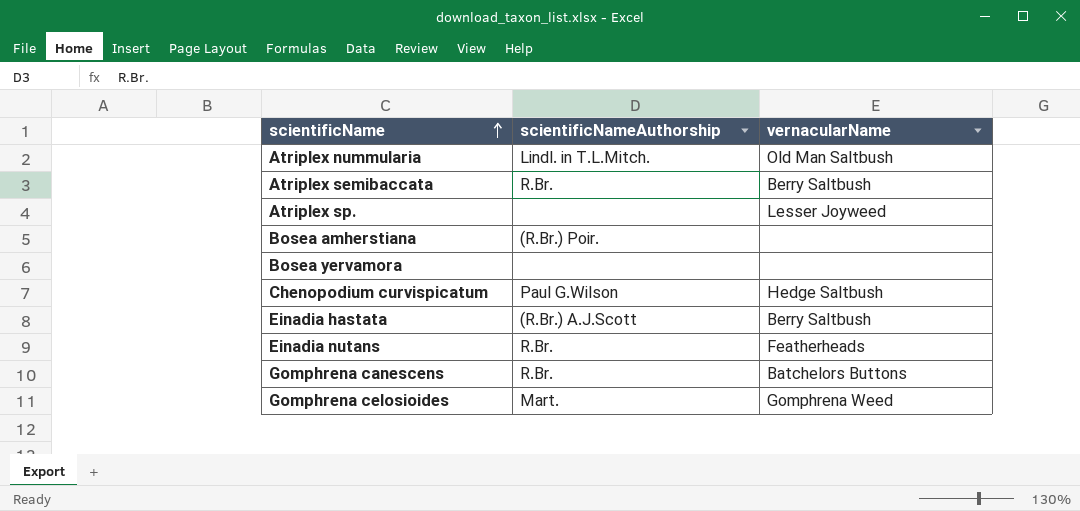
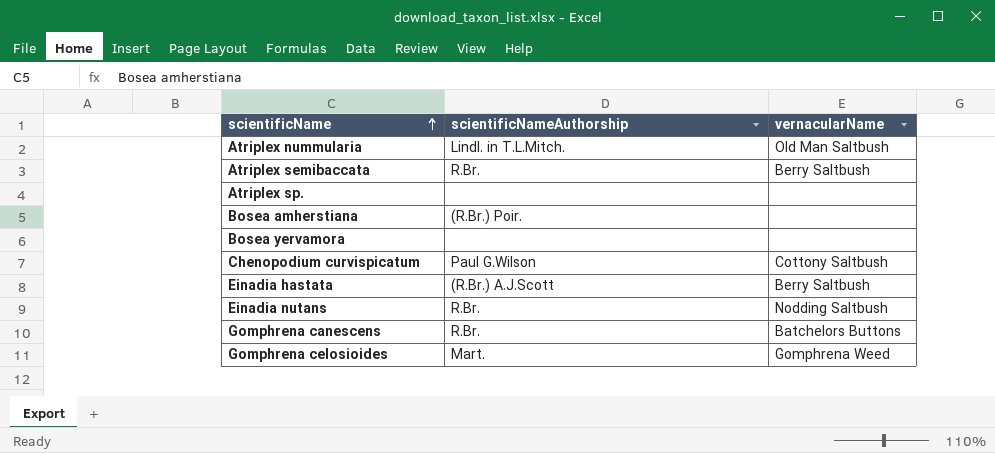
Atriplex sp. | vernacularName: Lesser Joyweed -> none
Chenopodium curvispicatum | vernacularName: Hedge Saltbush -> Cottony Saltbush
Einadia nutans | vernacularName: Featherheads -> Nodding Saltbush

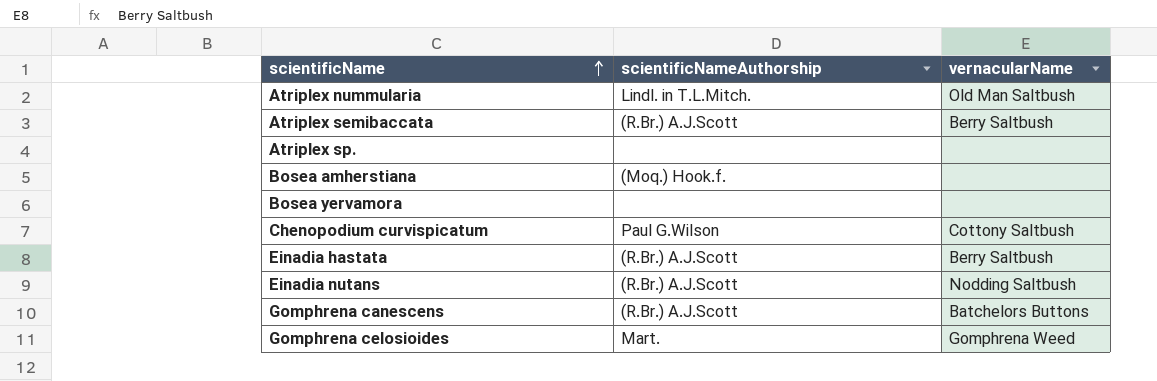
Atriplex semibaccata | scientificNameAuthorship: R.Br. -> (R.Br.) A.J.Scott
Bosea amherstiana | scientificNameAuthorship: (R.Br.) Poir. -> (Moq.) Hook.f.
Einadia nutans | scientificNameAuthorship: R.Br. -> (R.Br.) A.J.Scott
Gomphrena canescens | scientificNameAuthorship: R.Br. -> (R.Br.) A.J.Scott

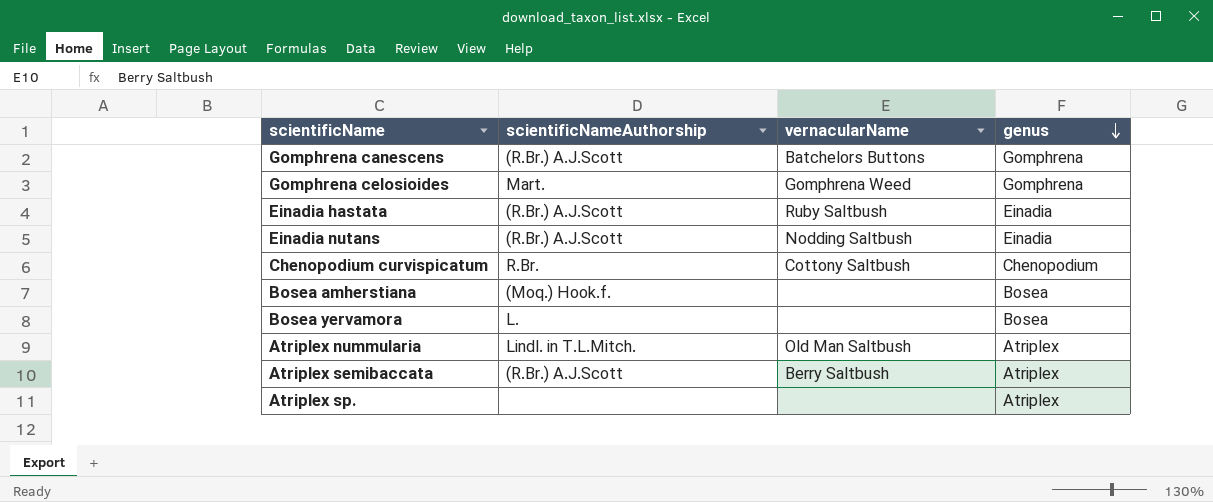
row order: scientificName ascending -> genus descending
column genus | position: none -> 4
Einadia hastata | vernacularName: Berry Saltbush -> Ruby Saltbush
Chenopodium curvispicatum | scientificNameAuthorship: Paul G.Wilson -> R.Br.
Bosea yervamora | scientificNameAuthorship: none -> L.

